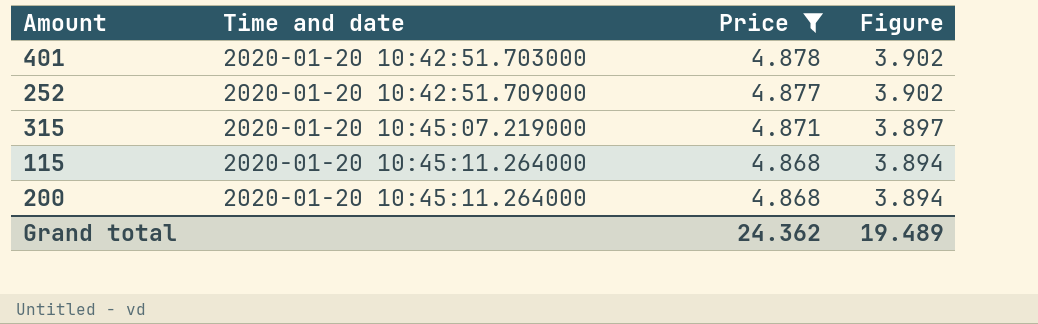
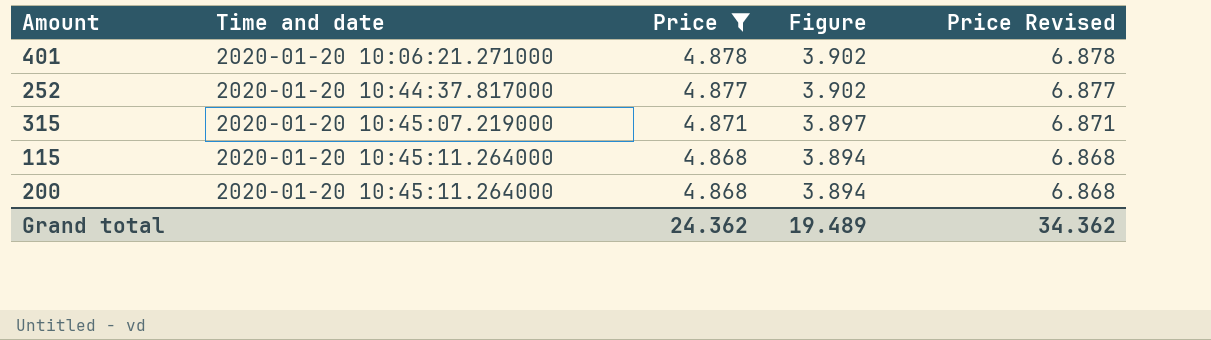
column Price Revised | formula: none -> [Price] + 2
401 | Time and date: 2020-01-20 10:42:51.703000 -> 2020-01-20 10:06:21.271000
252 | Time and date: 2020-01-20 10:42:51.709000 -> 2020-01-20 10:44:37.817000

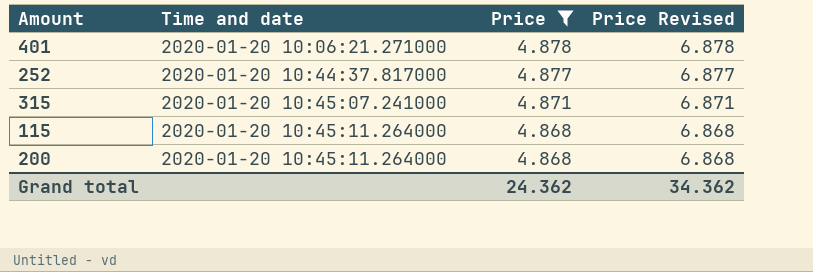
column Figure | formula: [Price] * 0.8 -> none
315 | Time and date: 2020-01-20 10:45:07.219000 -> 2020-01-20 10:45:07.241000

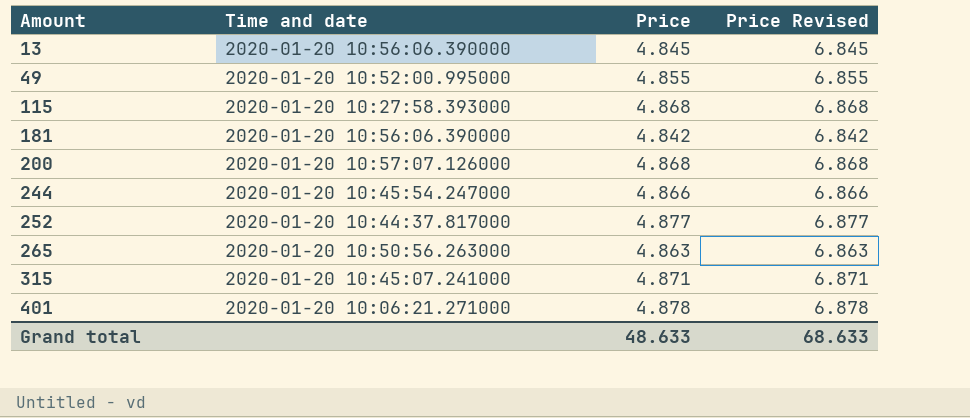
filter: Price >= 4.868 -> none
row order: Time and date ascending -> Amount ascending
115 | Time and date: 2020-01-20 10:45:11.264000 -> 2020-01-20 10:27:58.393000
200 | Time and date: 2020-01-20 10:45:11.264000 -> 2020-01-20 10:57:07.126000
Grand total | Price: 24.362 -> 48.633
Grand total | Price Revised: 34.362 -> 68.633

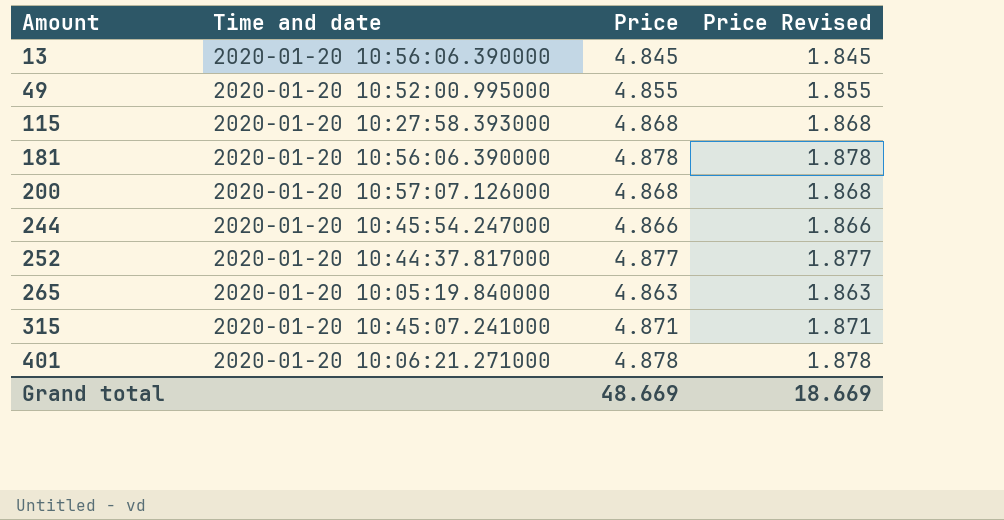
column Price Revised | formula: [Price] + 2 -> [Price] - 3
181 | Price: 4.842 -> 4.878
265 | Time and date: 2020-01-20 10:50:56.263000 -> 2020-01-20 10:05:19.840000
Grand total | Price: 48.633 -> 48.669
Grand total | Price Revised: 68.633 -> 18.669

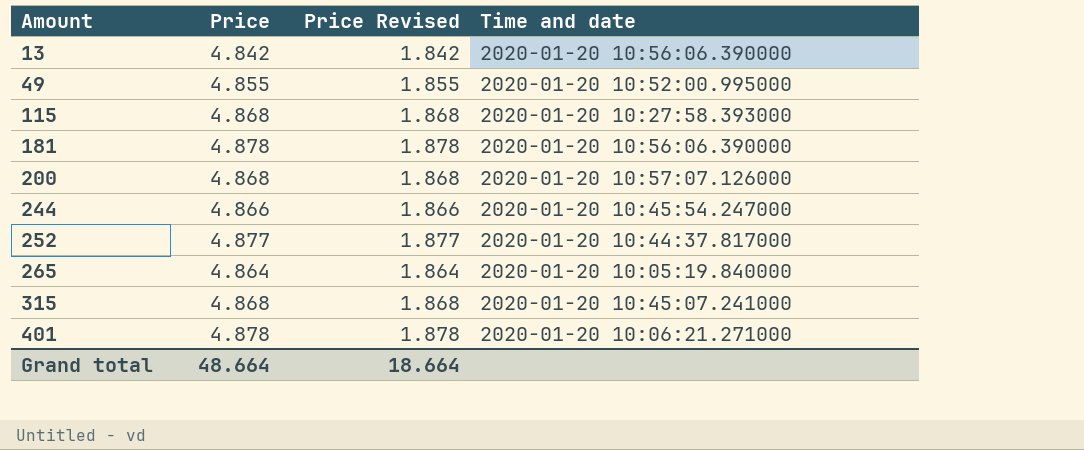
column Time and date | position: 2 -> 4
13 | Price: 4.845 -> 4.842
13 | Price Revised: 1.845 -> 1.842
265 | Price: 4.863 -> 4.864
265 | Price Revised: 1.863 -> 1.864
315 | Price: 4.871 -> 4.868
315 | Price Revised: 1.871 -> 1.868
Grand total | Price: 48.669 -> 48.664
Grand total | Price Revised: 18.669 -> 18.664

